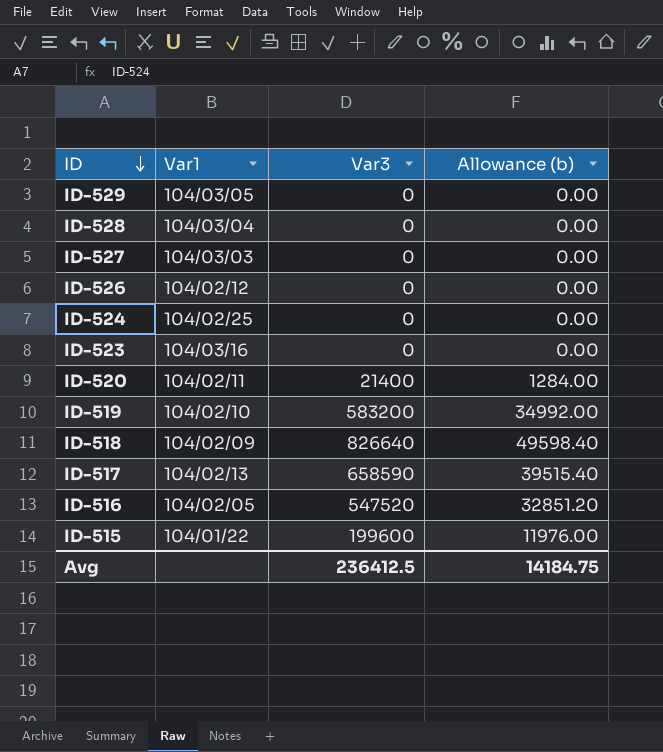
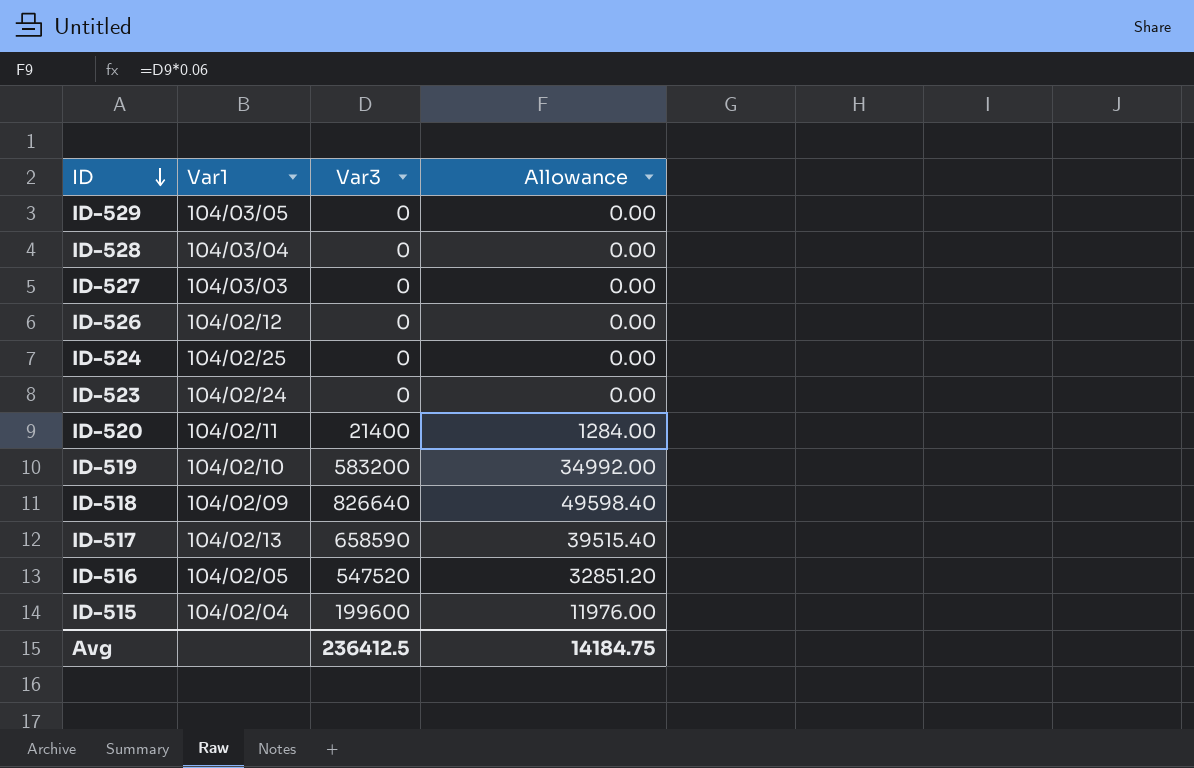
column name: Allowance (b) -> Allowance
ID-523 | Var1: 104/03/16 -> 104/02/24
ID-515 | Var1: 104/01/22 -> 104/02/04

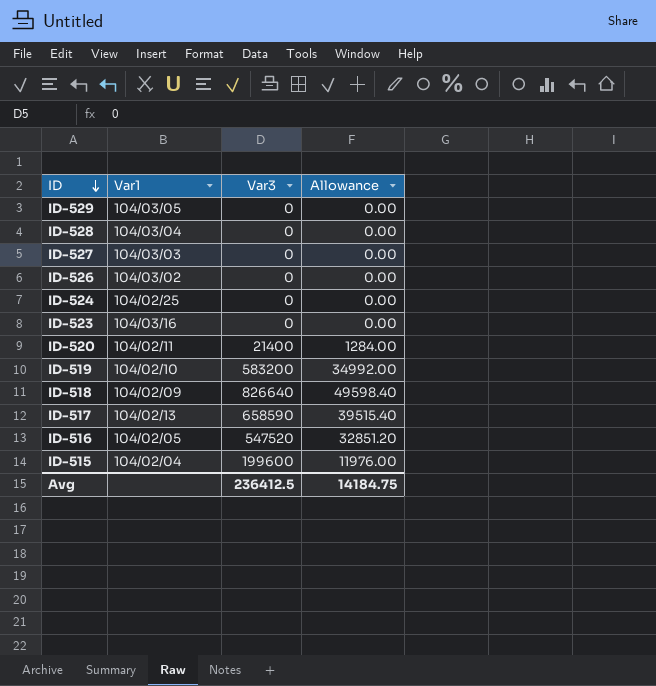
ID-526 | Var1: 104/02/12 -> 104/03/02
ID-523 | Var1: 104/02/24 -> 104/03/16

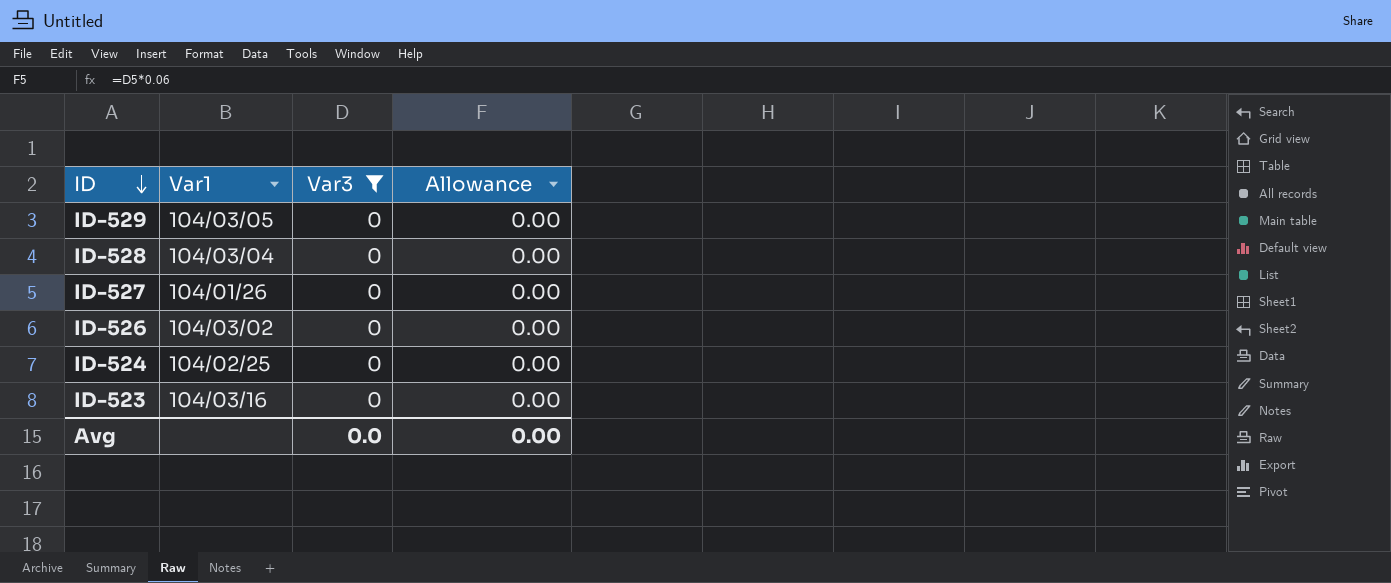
filter: none -> Var3 = 0
ID-527 | Var1: 104/03/03 -> 104/01/26
Avg | Var3: 236412.5 -> 0.0
Avg | Allowance: 14184.75 -> 0.00

